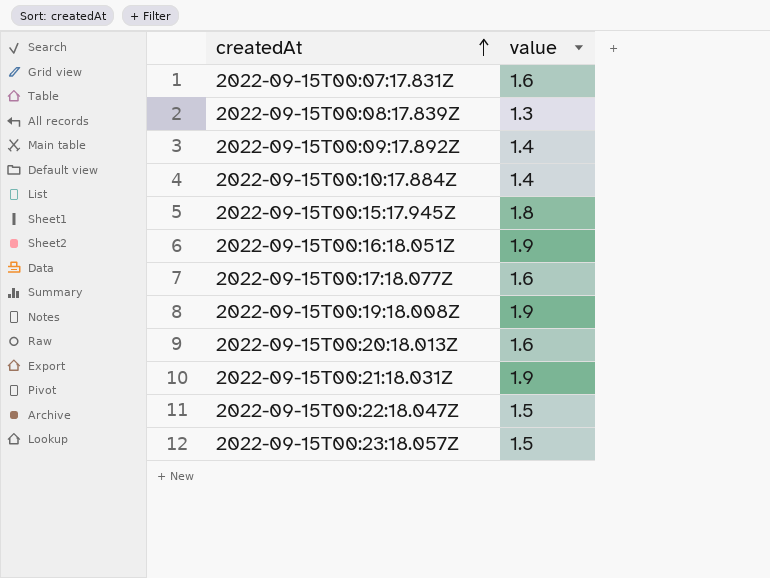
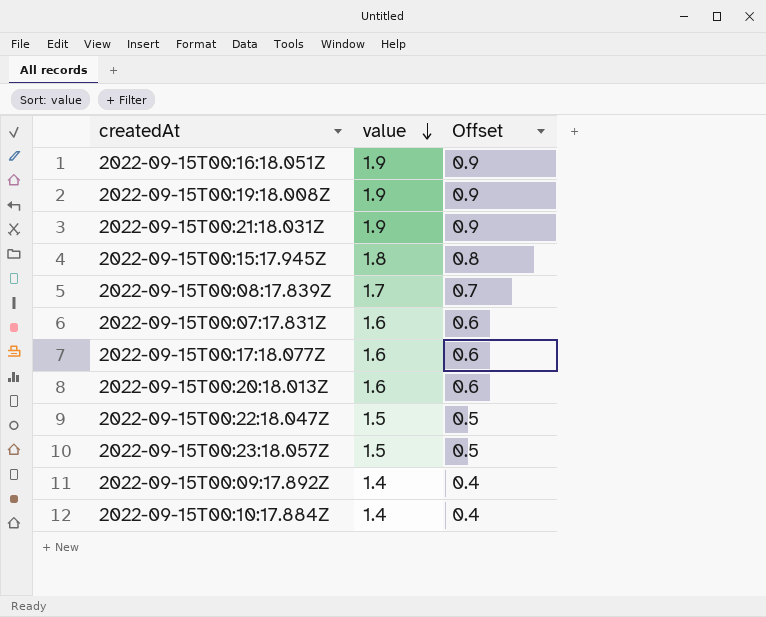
row order: createdAt ascending -> value descending
column Offset | formula: none -> [value] - 1
2022-09-15T00:08:17.839Z | value: 1.3 -> 1.7

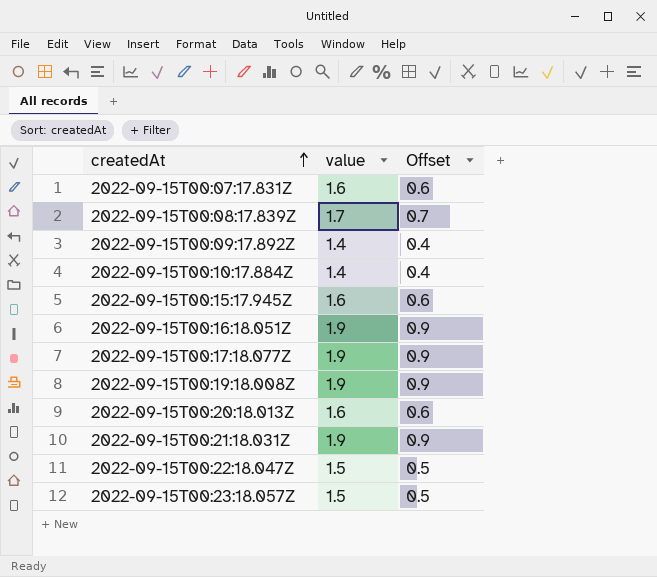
row order: value descending -> createdAt ascending
2022-09-15T00:15:17.945Z | value: 1.8 -> 1.6
2022-09-15T00:15:17.945Z | Offset: 0.8 -> 0.6
2022-09-15T00:17:18.077Z | value: 1.6 -> 1.9
2022-09-15T00:17:18.077Z | Offset: 0.6 -> 0.9

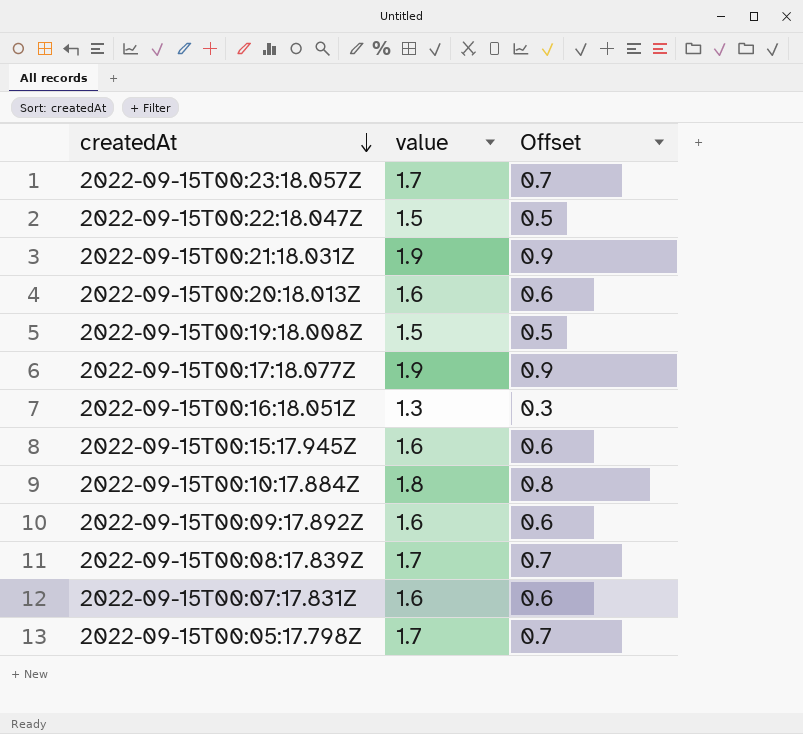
row order: createdAt ascending -> createdAt descending
2022-09-15T00:23:18.057Z | value: 1.5 -> 1.7
2022-09-15T00:23:18.057Z | Offset: 0.5 -> 0.7
2022-09-15T00:19:18.008Z | value: 1.9 -> 1.5
2022-09-15T00:19:18.008Z | Offset: 0.9 -> 0.5
2022-09-15T00:16:18.051Z | value: 1.9 -> 1.3
2022-09-15T00:16:18.051Z | Offset: 0.9 -> 0.3
2022-09-15T00:10:17.884Z | value: 1.4 -> 1.8
2022-09-15T00:10:17.884Z | Offset: 0.4 -> 0.8
2022-09-15T00:09:17.892Z | value: 1.4 -> 1.6
2022-09-15T00:09:17.892Z | Offset: 0.4 -> 0.6
row 2022-09-15T00:05:17.798Z: none -> 1.7 | 0.7

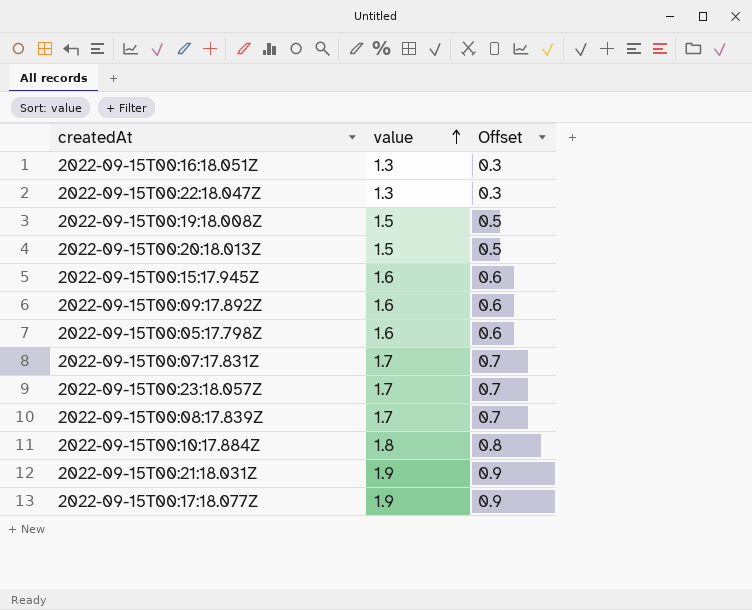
row order: createdAt descending -> value ascending
2022-09-15T00:22:18.047Z | value: 1.5 -> 1.3
2022-09-15T00:22:18.047Z | Offset: 0.5 -> 0.3
2022-09-15T00:20:18.013Z | value: 1.6 -> 1.5
2022-09-15T00:20:18.013Z | Offset: 0.6 -> 0.5
2022-09-15T00:05:17.798Z | value: 1.7 -> 1.6
2022-09-15T00:05:17.798Z | Offset: 0.7 -> 0.6
2022-09-15T00:07:17.831Z | value: 1.6 -> 1.7
2022-09-15T00:07:17.831Z | Offset: 0.6 -> 0.7

